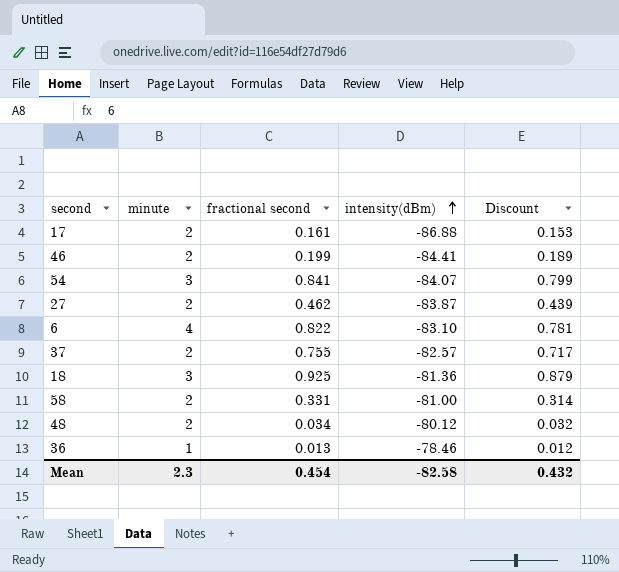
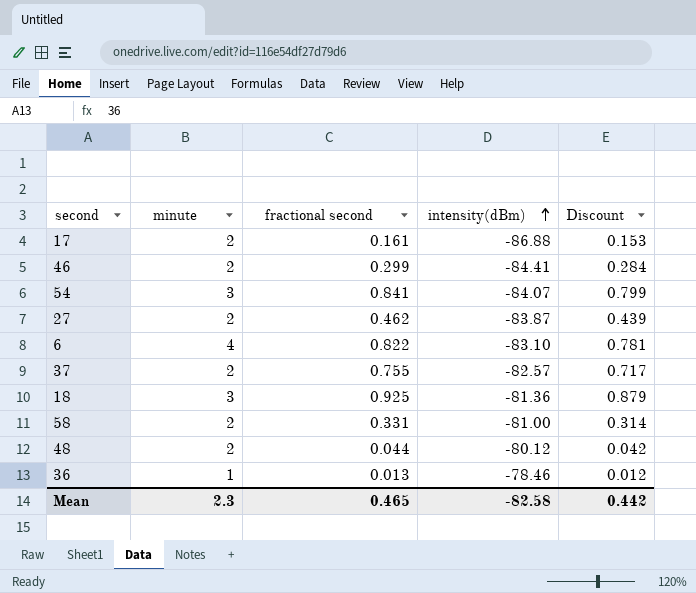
46 | fractional second: 0.199 -> 0.299
46 | Discount: 0.189 -> 0.284
48 | fractional second: 0.034 -> 0.044
48 | Discount: 0.032 -> 0.042
Mean | fractional second: 0.454 -> 0.465
Mean | Discount: 0.432 -> 0.442

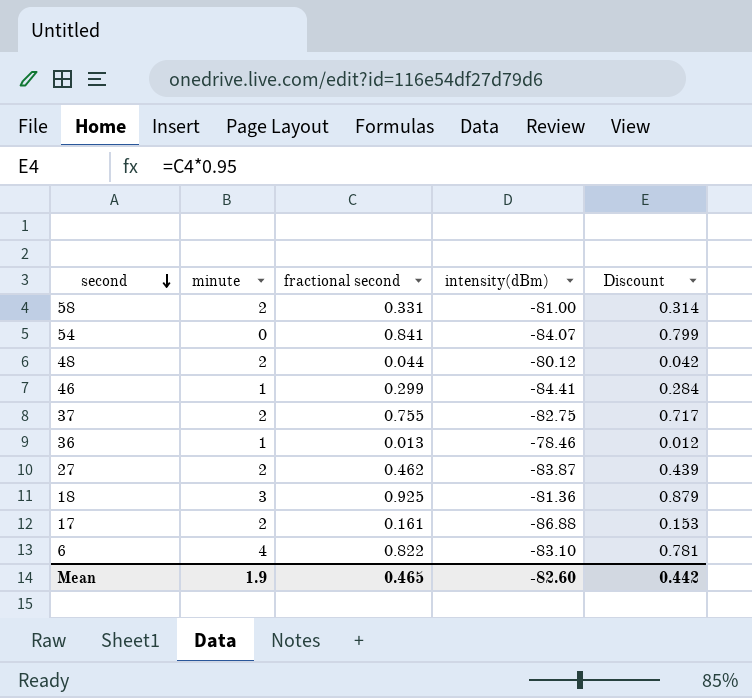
row order: intensity(dBm) ascending -> second descending
54 | minute: 3 -> 0
46 | minute: 2 -> 1
37 | intensity(dBm): -82.57 -> -82.75
Mean | minute: 2.3 -> 1.9
Mean | intensity(dBm): -82.58 -> -82.60

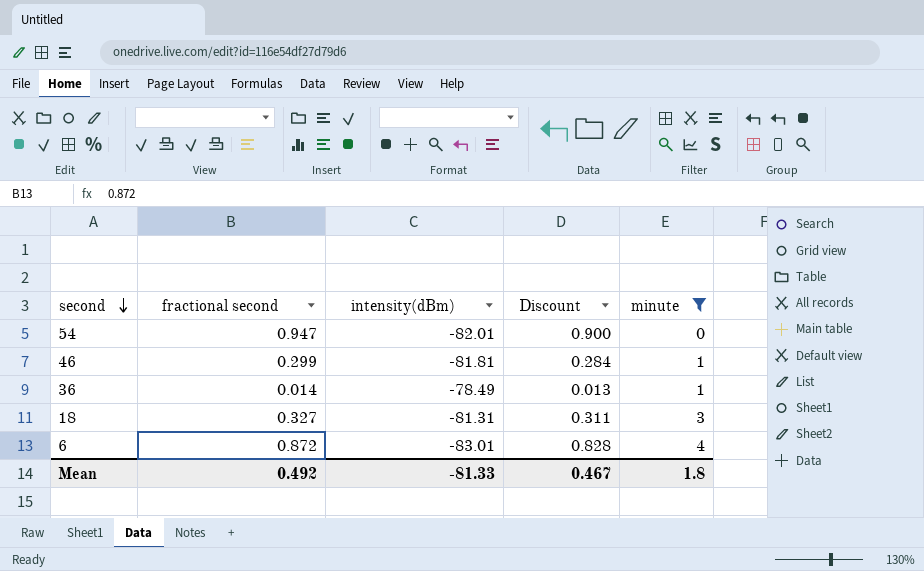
filter: none -> minute != 2
column minute | position: 2 -> 5
54 | fractional second: 0.841 -> 0.947
54 | intensity(dBm): -84.07 -> -82.01
54 | Discount: 0.799 -> 0.900
46 | intensity(dBm): -84.41 -> -81.81
36 | fractional second: 0.013 -> 0.014
36 | intensity(dBm): -78.46 -> -78.49
36 | Discount: 0.012 -> 0.013
18 | fractional second: 0.925 -> 0.327
18 | intensity(dBm): -81.36 -> -81.31
18 | Discount: 0.879 -> 0.311
6 | fractional second: 0.822 -> 0.872
6 | intensity(dBm): -83.10 -> -83.01
6 | Discount: 0.781 -> 0.828
Mean | fractional second: 0.465 -> 0.492
Mean | intensity(dBm): -82.60 -> -81.33
Mean | Discount: 0.442 -> 0.467
Mean | minute: 1.9 -> 1.8

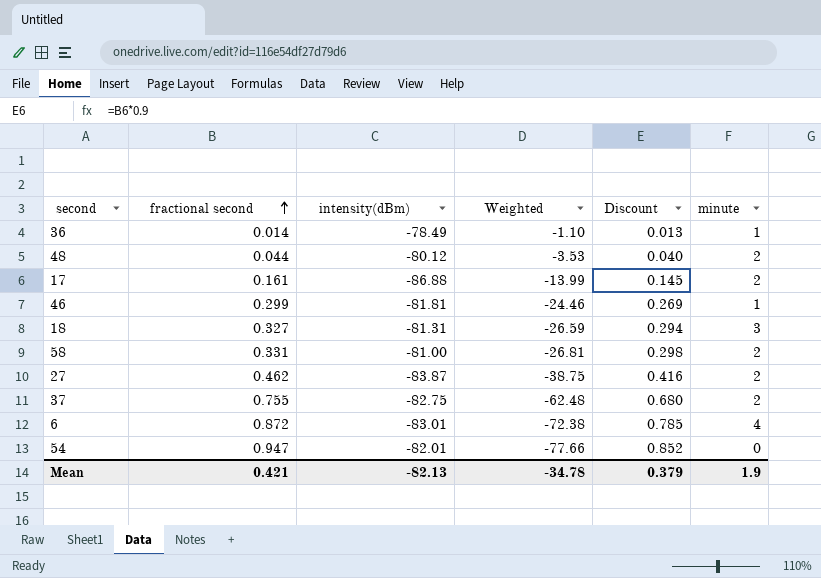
filter: minute != 2 -> none
row order: second descending -> fractional second ascending
column Weighted | formula: none -> [fractional second] * [intensity(dBm)]
column Discount | formula: [fractional second] * 0.95 -> [fractional second] * 0.9
Mean | fractional second: 0.492 -> 0.421
Mean | intensity(dBm): -81.33 -> -82.13
Mean | Discount: 0.467 -> 0.379
Mean | minute: 1.8 -> 1.9

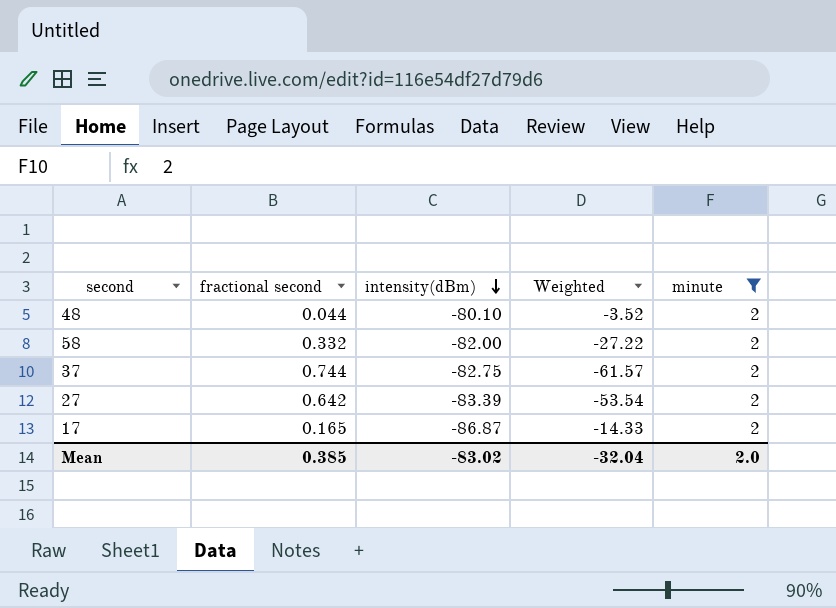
filter: none -> minute = 2
row order: fractional second ascending -> intensity(dBm) descending
column Discount | formula: [fractional second] * 0.9 -> none
48 | intensity(dBm): -80.12 -> -80.10
48 | Weighted: -3.53 -> -3.52
58 | fractional second: 0.331 -> 0.332
58 | intensity(dBm): -81.00 -> -82.00
58 | Weighted: -26.81 -> -27.22
37 | fractional second: 0.755 -> 0.744
37 | Weighted: -62.48 -> -61.57
27 | fractional second: 0.462 -> 0.642
27 | intensity(dBm): -83.87 -> -83.39
27 | Weighted: -38.75 -> -53.54
17 | fractional second: 0.161 -> 0.165
17 | intensity(dBm): -86.88 -> -86.87
17 | Weighted: -13.99 -> -14.33
Mean | fractional second: 0.421 -> 0.385
Mean | intensity(dBm): -82.13 -> -83.02
Mean | Weighted: -34.78 -> -32.04
Mean | minute: 1.9 -> 2.0

